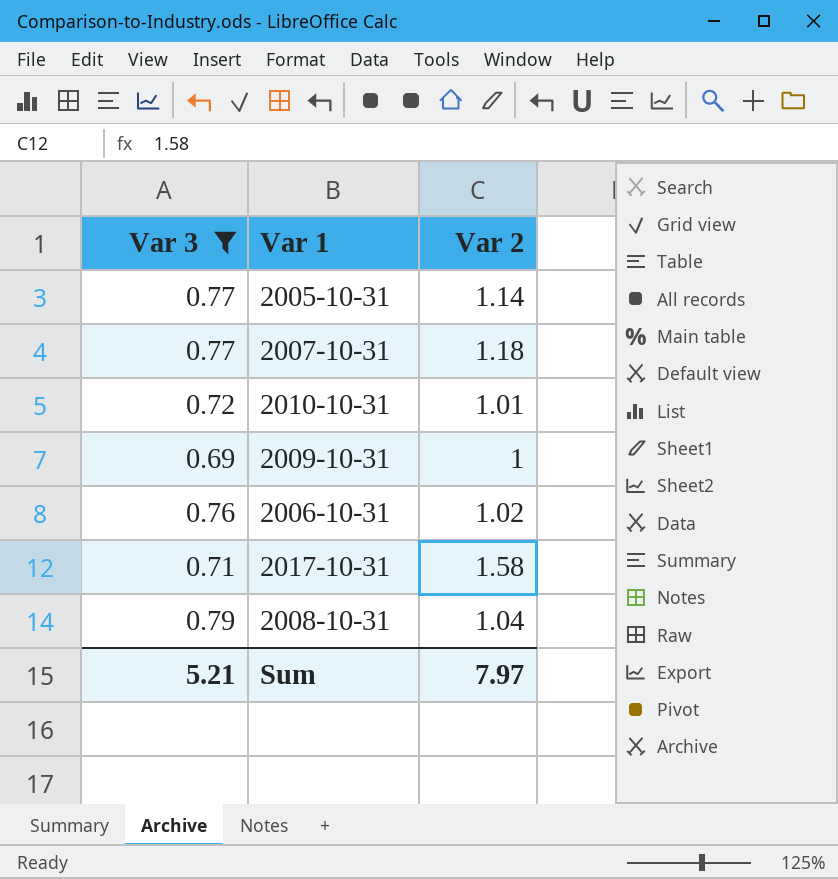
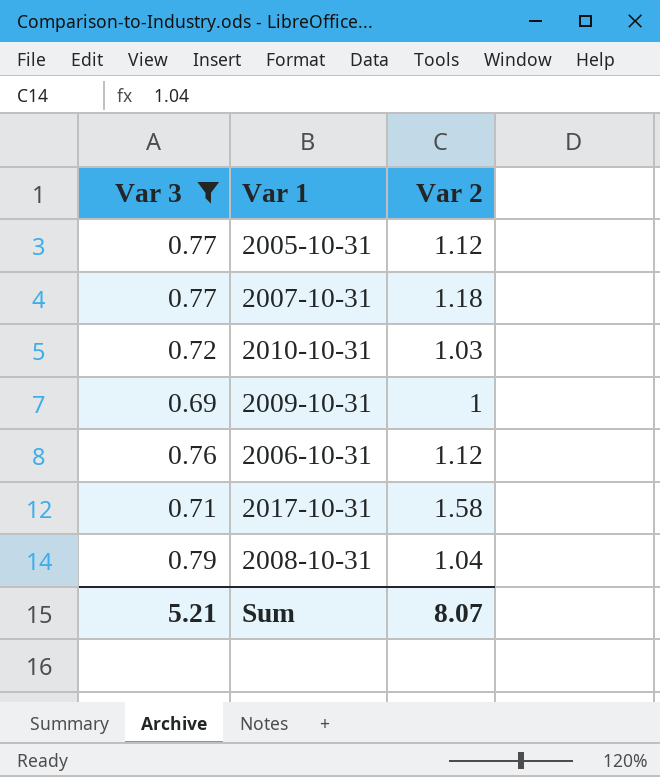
2005-10-31 | Var 2: 1.14 -> 1.12
2010-10-31 | Var 2: 1.01 -> 1.03
2006-10-31 | Var 2: 1.02 -> 1.12
Sum | Var 2: 7.97 -> 8.07

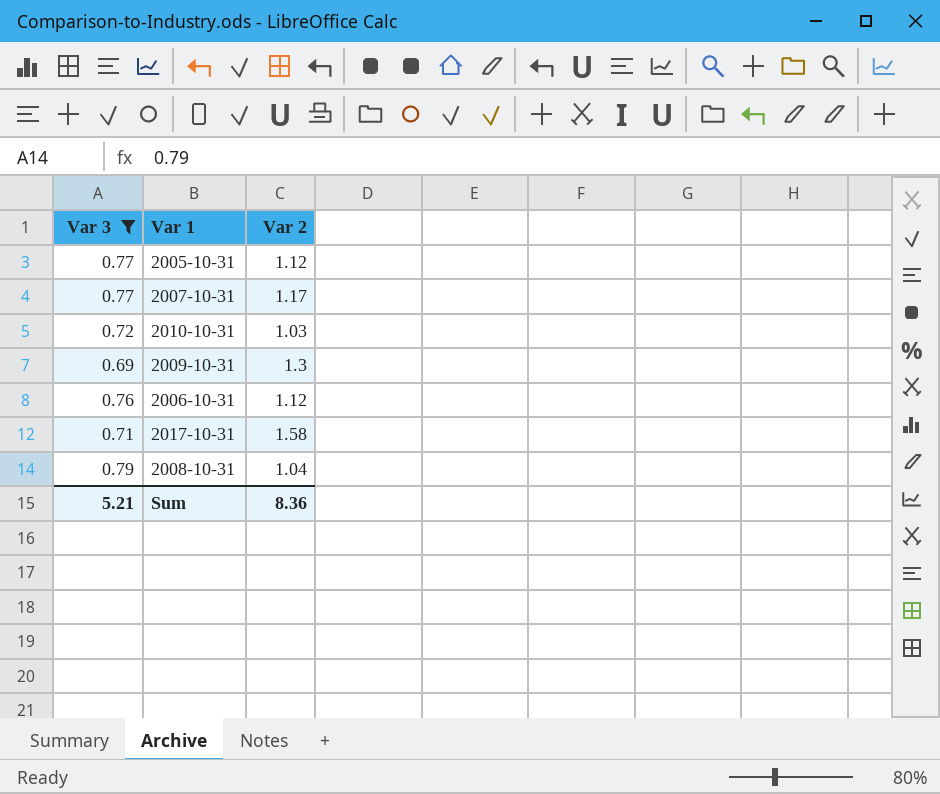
2007-10-31 | Var 2: 1.18 -> 1.17
2009-10-31 | Var 2: 1 -> 1.3
Sum | Var 2: 8.07 -> 8.36

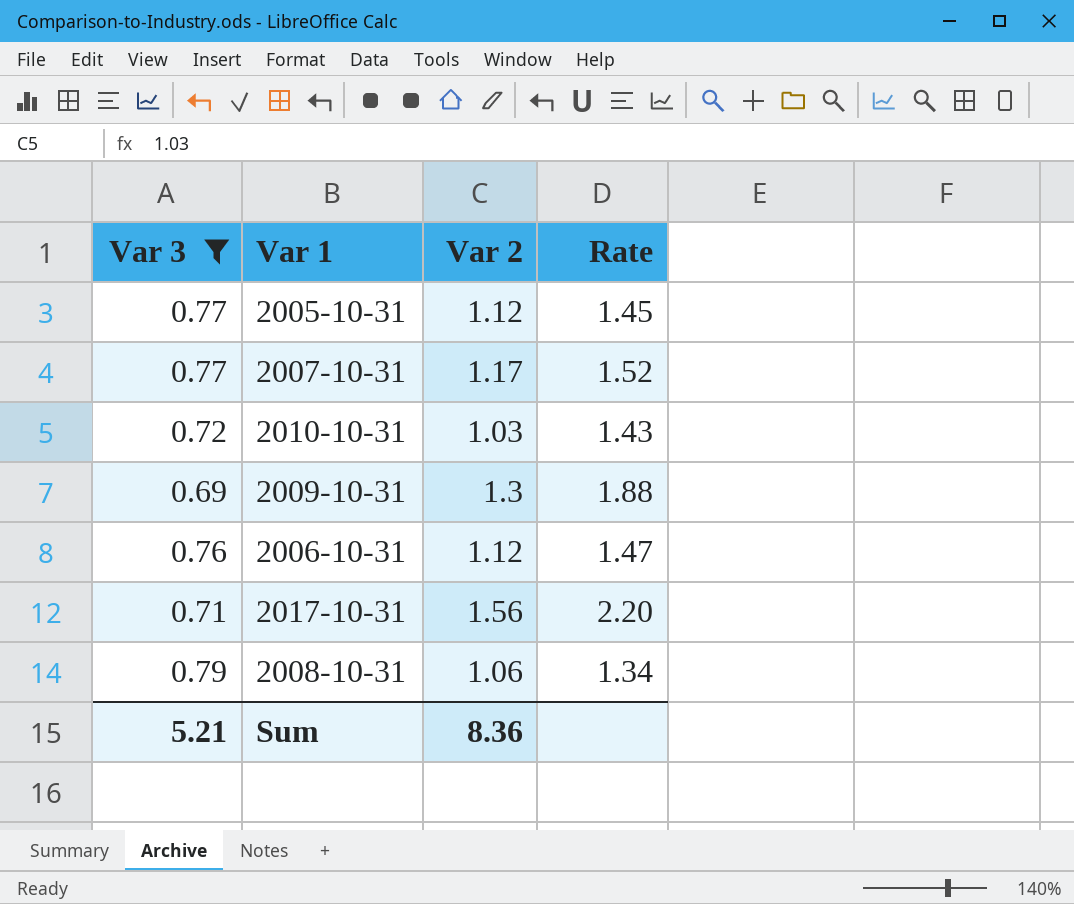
column Rate | formula: none -> [Var 2] / [Var 3]
2017-10-31 | Var 2: 1.58 -> 1.56
2008-10-31 | Var 2: 1.04 -> 1.06

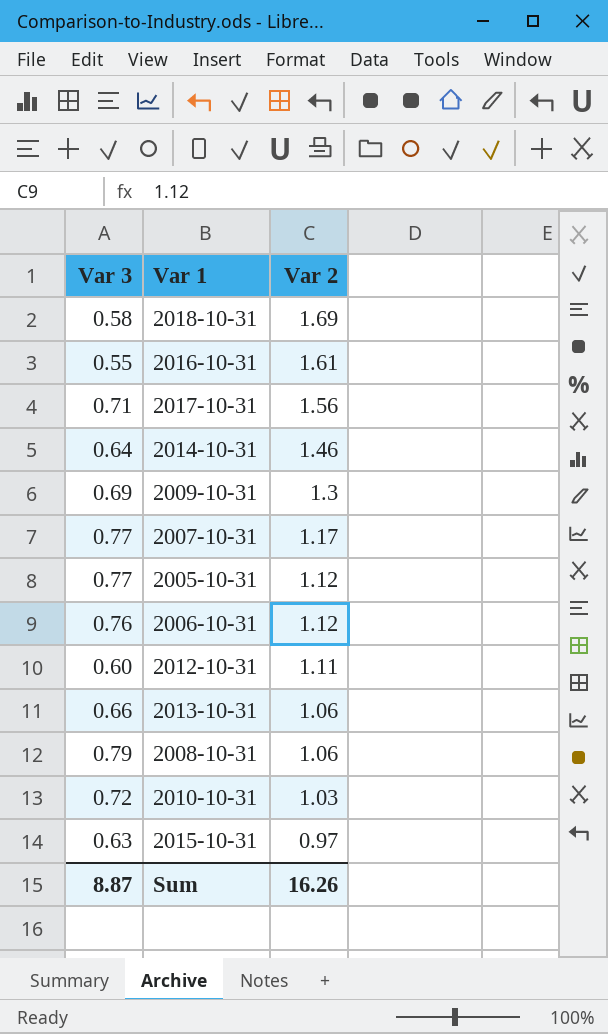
filter: Var 3 >= 0.69 -> none
row order: none -> Var 2 descending
column Rate | formula: [Var 2] / [Var 3] -> none
Sum | Var 3: 5.21 -> 8.87
Sum | Var 2: 8.36 -> 16.26

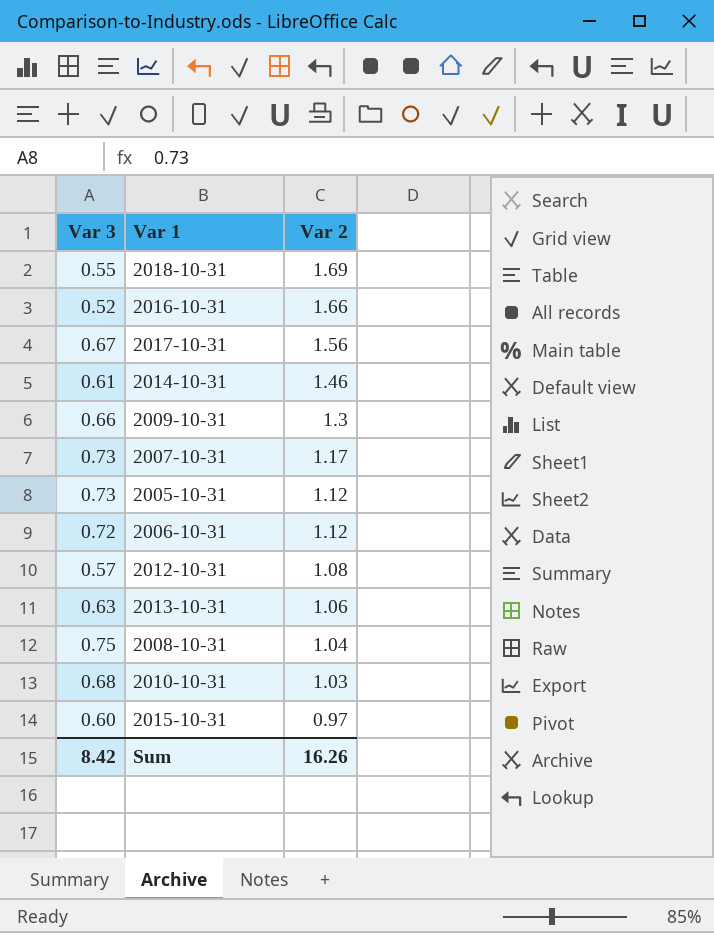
2018-10-31 | Var 3: 0.58 -> 0.55
2016-10-31 | Var 3: 0.55 -> 0.52
2016-10-31 | Var 2: 1.61 -> 1.66
2017-10-31 | Var 3: 0.71 -> 0.67
2014-10-31 | Var 3: 0.64 -> 0.61
2009-10-31 | Var 3: 0.69 -> 0.66
2007-10-31 | Var 3: 0.77 -> 0.73
2005-10-31 | Var 3: 0.77 -> 0.73
2006-10-31 | Var 3: 0.76 -> 0.72
2012-10-31 | Var 3: 0.60 -> 0.57
2012-10-31 | Var 2: 1.11 -> 1.08
2013-10-31 | Var 3: 0.66 -> 0.63
2008-10-31 | Var 3: 0.79 -> 0.75
2008-10-31 | Var 2: 1.06 -> 1.04
2010-10-31 | Var 3: 0.72 -> 0.68
2015-10-31 | Var 3: 0.63 -> 0.60
Sum | Var 3: 8.87 -> 8.42

